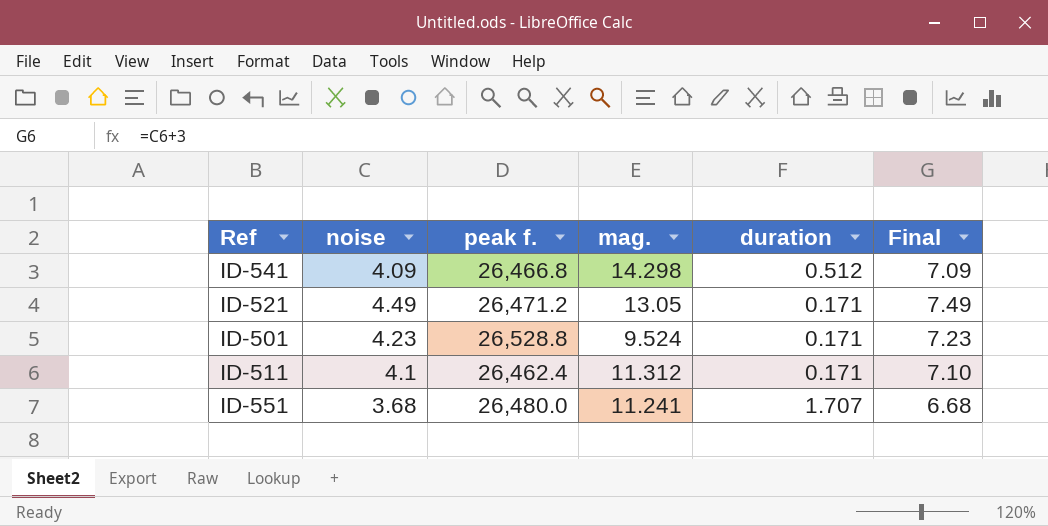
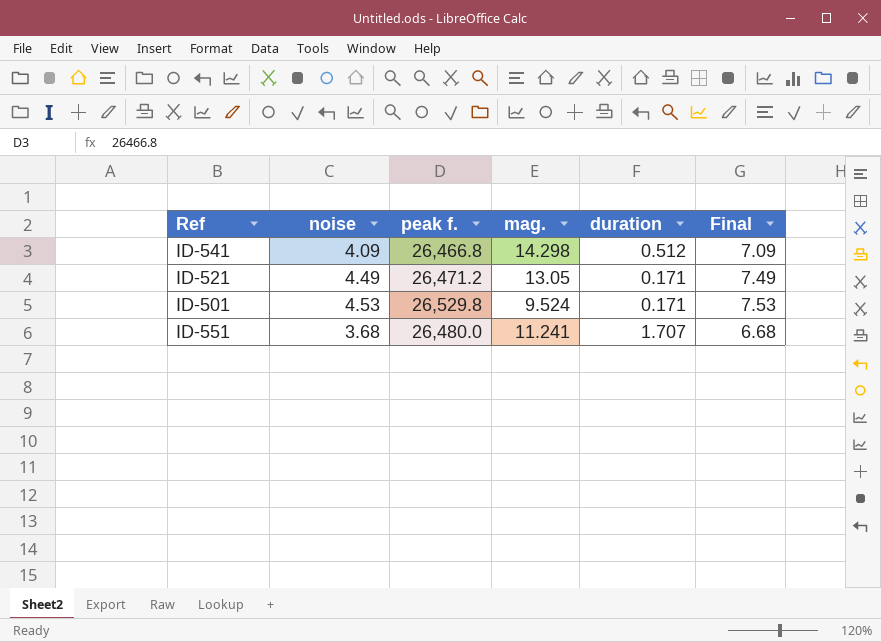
row ID-511: 4.1 | 26,462.4 | 11.312 | 0.171 | 7.10 -> none
ID-501 | noise: 4.23 -> 4.53
ID-501 | peak f.: 26,528.8 -> 26,529.8
ID-501 | Final: 7.23 -> 7.53

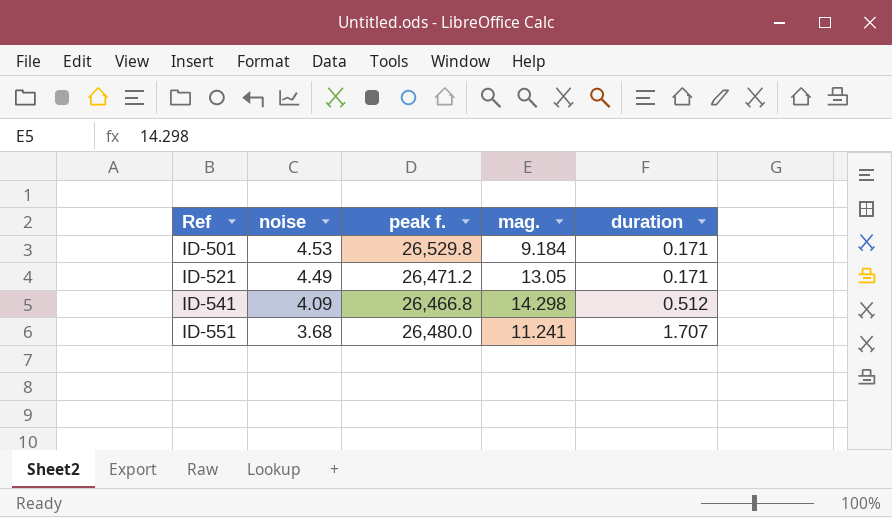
row order: none -> Ref ascending
column Final | formula: [noise] + 3 -> none
ID-501 | mag.: 9.524 -> 9.184

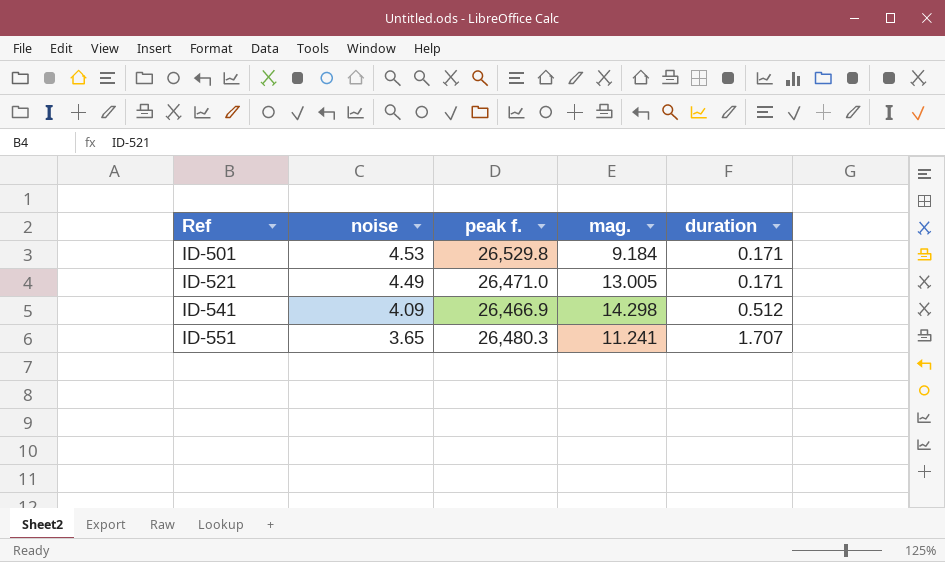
ID-521 | peak f.: 26,471.2 -> 26,471.0
ID-521 | mag.: 13.05 -> 13.005
ID-541 | peak f.: 26,466.8 -> 26,466.9
ID-551 | noise: 3.68 -> 3.65
ID-551 | peak f.: 26,480.0 -> 26,480.3

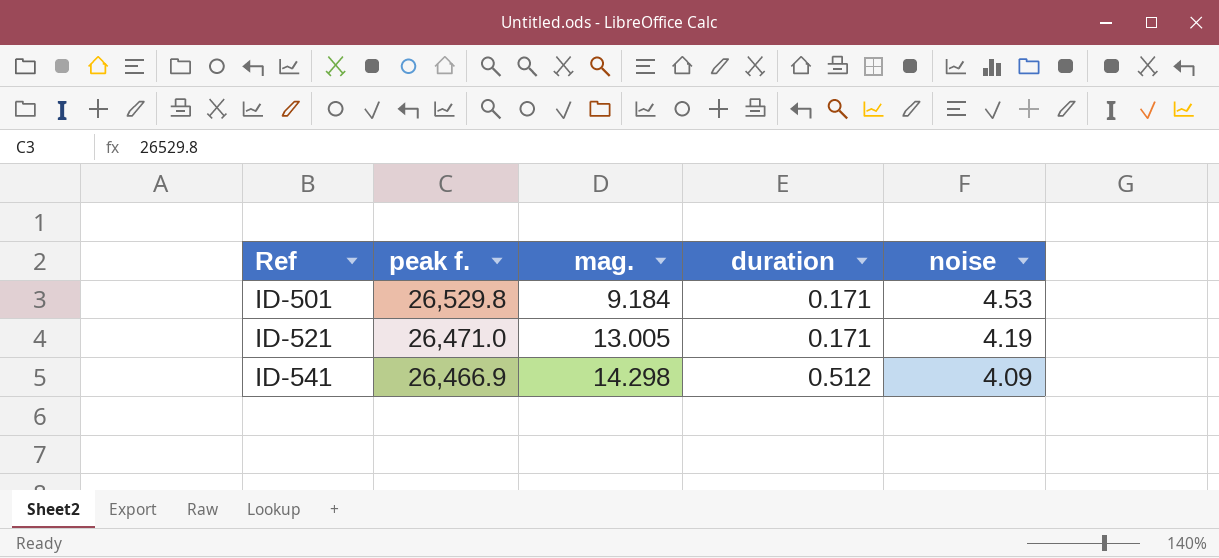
column noise | position: 2 -> 5
row ID-551: 3.65 | 26,480.3 | 11.241 | 1.707 -> none
ID-521 | noise: 4.49 -> 4.19

